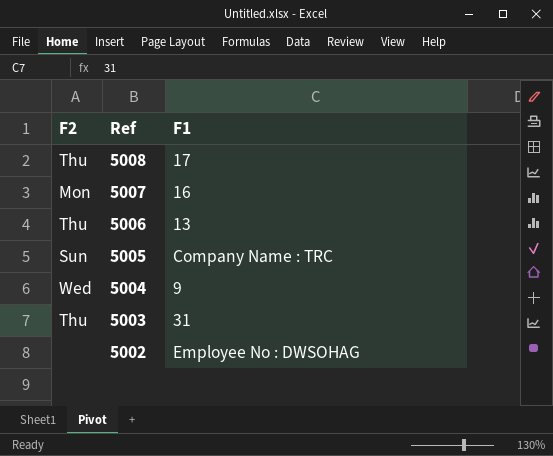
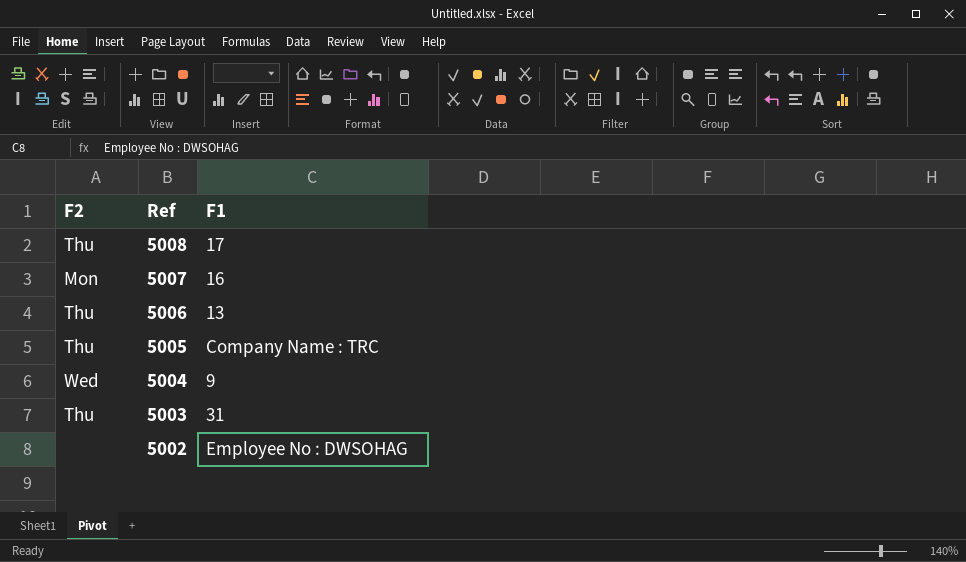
5005 | F2: Sun -> Thu

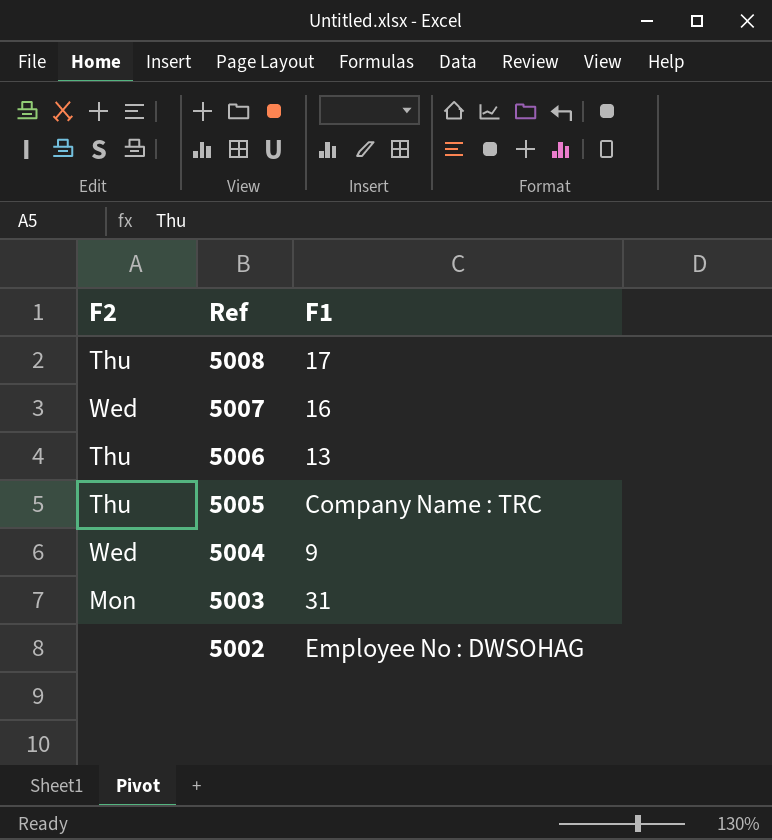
5007 | F2: Mon -> Wed
5003 | F2: Thu -> Mon

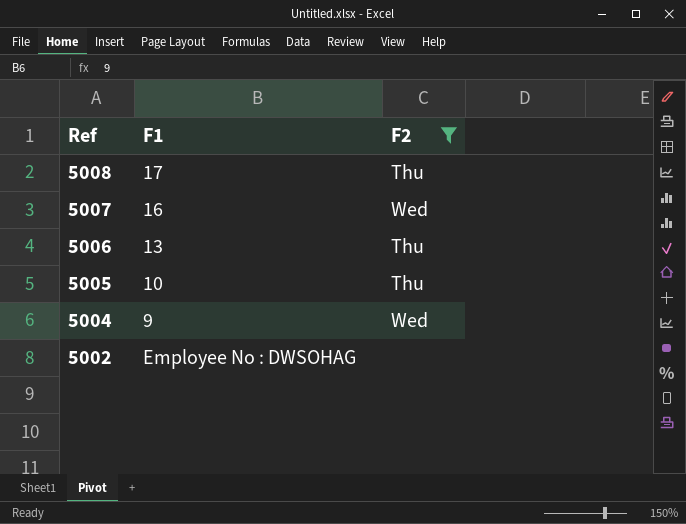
filter: none -> F2 != Mon
column F2 | position: 1 -> 3
5005 | F1: Company Name : TRC -> 10

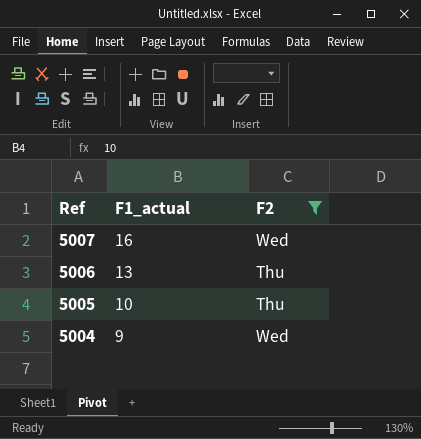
column name: F1 -> F1_actual
row 5008: 17 | Thu -> none
row 5002: Employee No : DWSOHAG | none -> none

